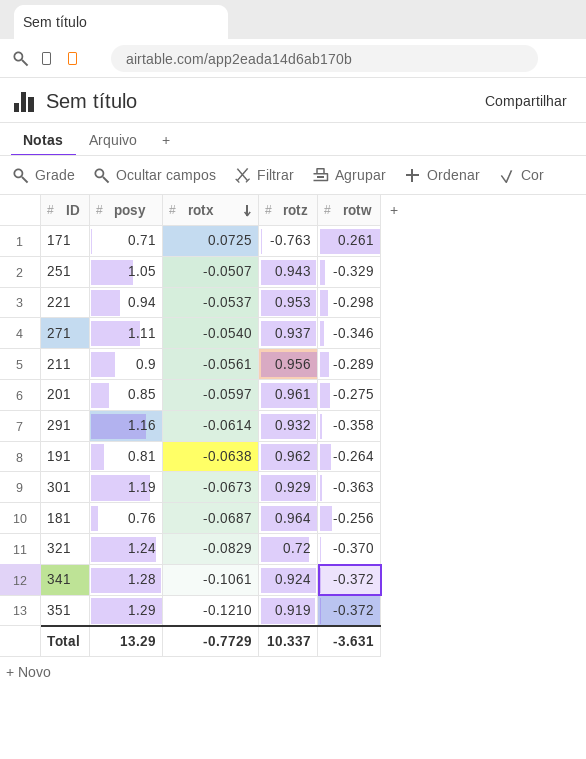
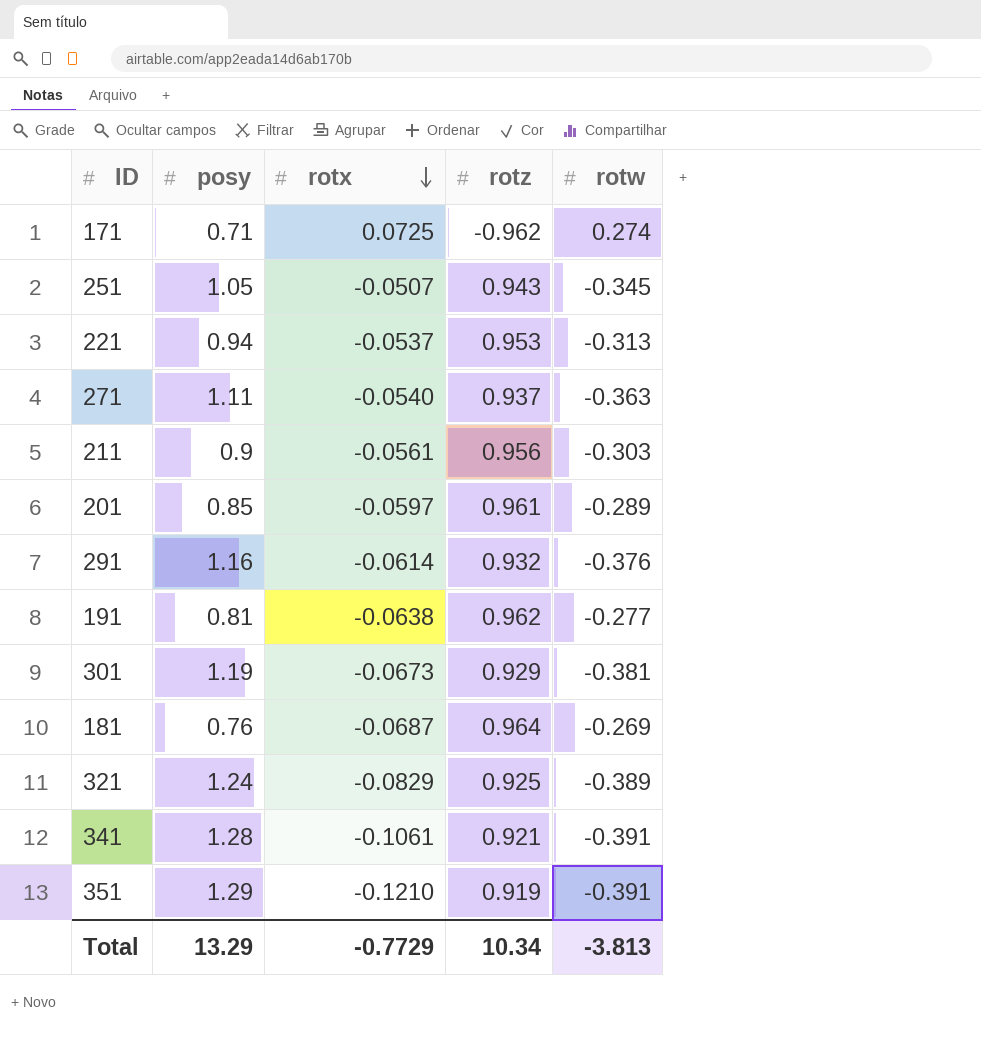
171 | rotz: -0.763 -> -0.962
171 | rotw: 0.261 -> 0.274
251 | rotw: -0.329 -> -0.345
221 | rotw: -0.298 -> -0.313
271 | rotw: -0.346 -> -0.363
211 | rotw: -0.289 -> -0.303
201 | rotw: -0.275 -> -0.289
291 | rotw: -0.358 -> -0.376
191 | rotw: -0.264 -> -0.277
301 | rotw: -0.363 -> -0.381
181 | rotw: -0.256 -> -0.269
321 | rotz: 0.72 -> 0.925
321 | rotw: -0.370 -> -0.389
341 | rotz: 0.924 -> 0.921
341 | rotw: -0.372 -> -0.391
351 | rotw: -0.372 -> -0.391
Total | rotz: 10.337 -> 10.34
Total | rotw: -3.631 -> -3.813

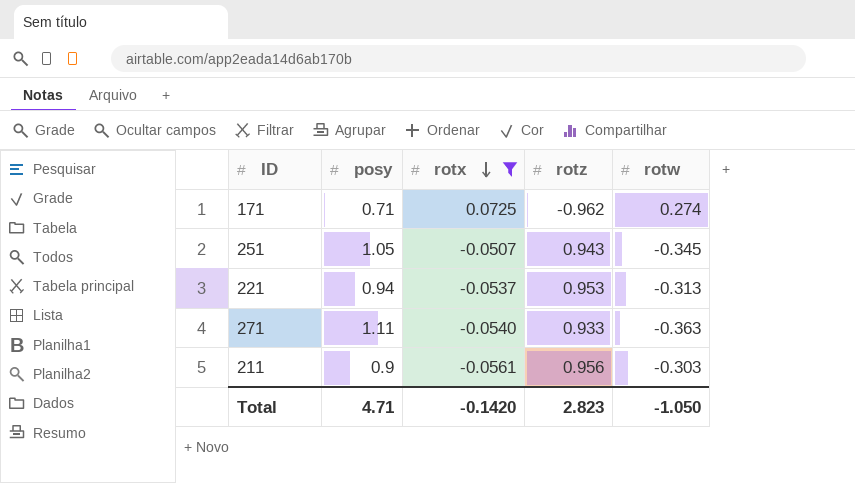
filter: none -> rotx >= -0.0561
271 | rotz: 0.937 -> 0.933
Total | posy: 13.29 -> 4.71
Total | rotx: -0.7729 -> -0.1420
Total | rotz: 10.34 -> 2.823
Total | rotw: -3.813 -> -1.050

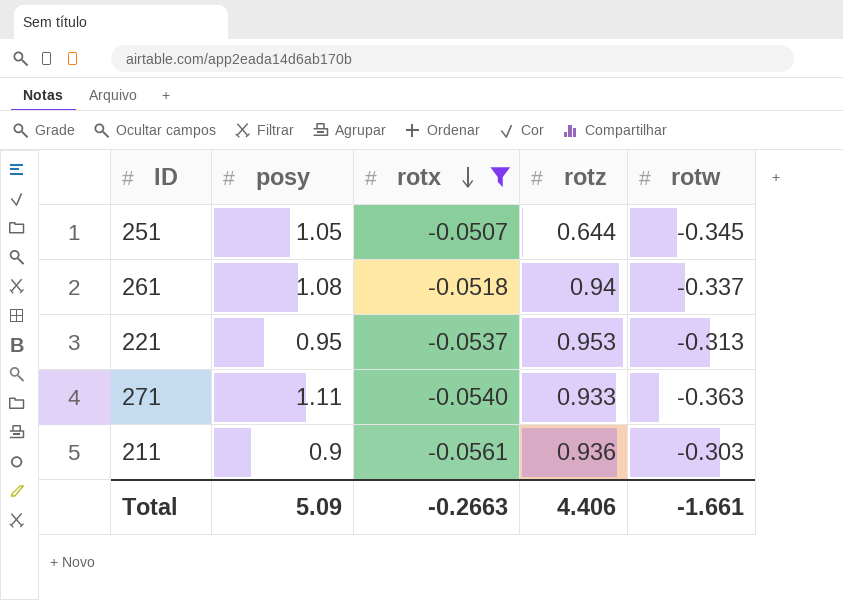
row 171: 0.71 | 0.0725 | -0.962 | 0.274 -> none
251 | rotz: 0.943 -> 0.644
row 261: none -> 1.08 | -0.0518 | 0.94 | -0.337
221 | posy: 0.94 -> 0.95
211 | rotz: 0.956 -> 0.936
Total | posy: 4.71 -> 5.09
Total | rotx: -0.1420 -> -0.2663
Total | rotz: 2.823 -> 4.406
Total | rotw: -1.050 -> -1.661

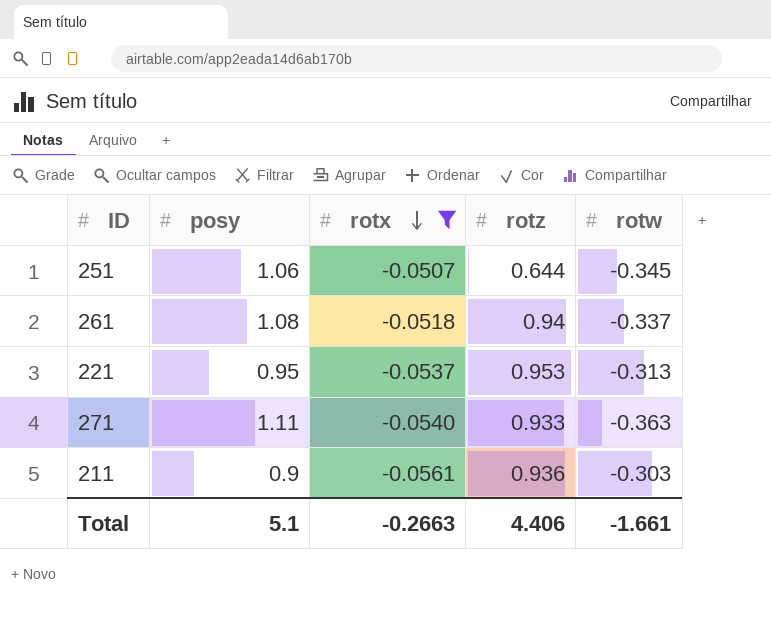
251 | posy: 1.05 -> 1.06
Total | posy: 5.09 -> 5.1

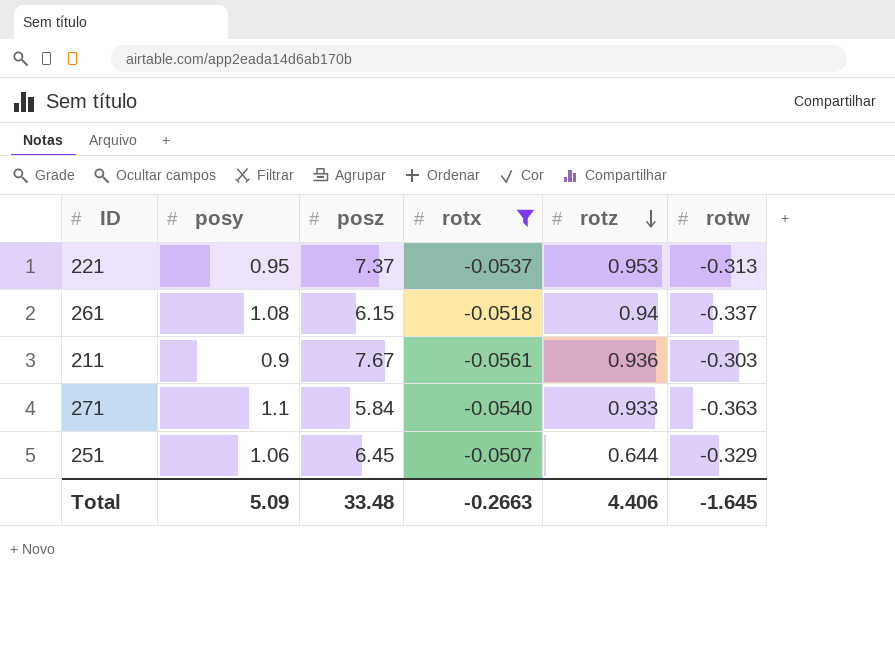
row order: rotx descending -> rotz descending
column posz | position: none -> 3
271 | posy: 1.11 -> 1.1
251 | rotw: -0.345 -> -0.329
Total | posy: 5.1 -> 5.09
Total | rotw: -1.661 -> -1.645

